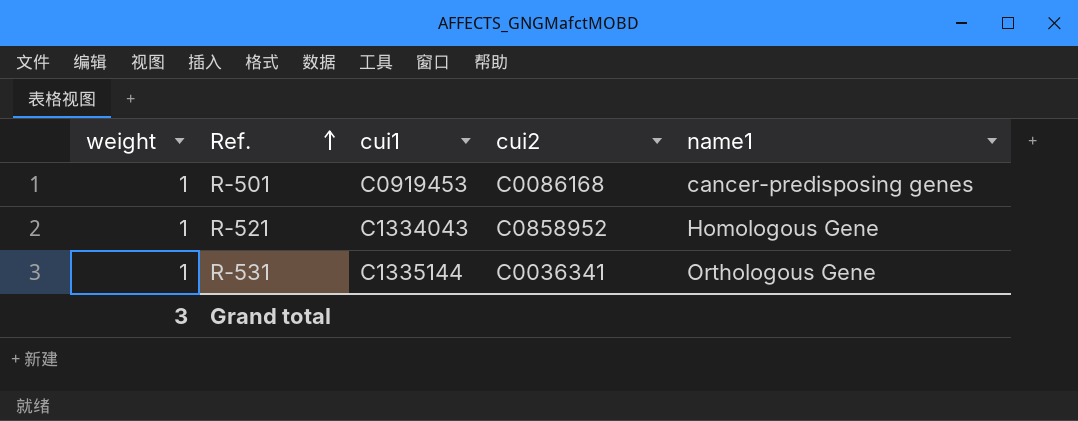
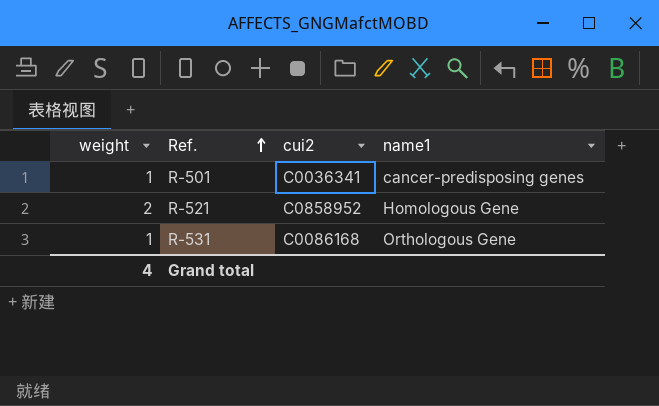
column cui1 | position: 3 -> none
R-501 | cui2: C0086168 -> C0036341
R-521 | weight: 1 -> 2
R-531 | cui2: C0036341 -> C0086168
Grand total | weight: 3 -> 4

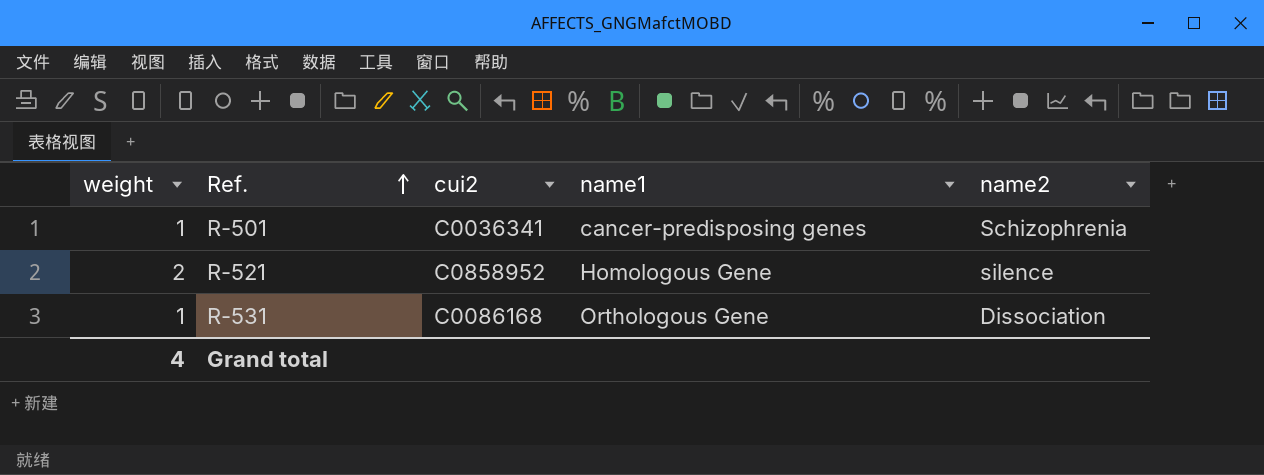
column name2 | position: none -> 5

